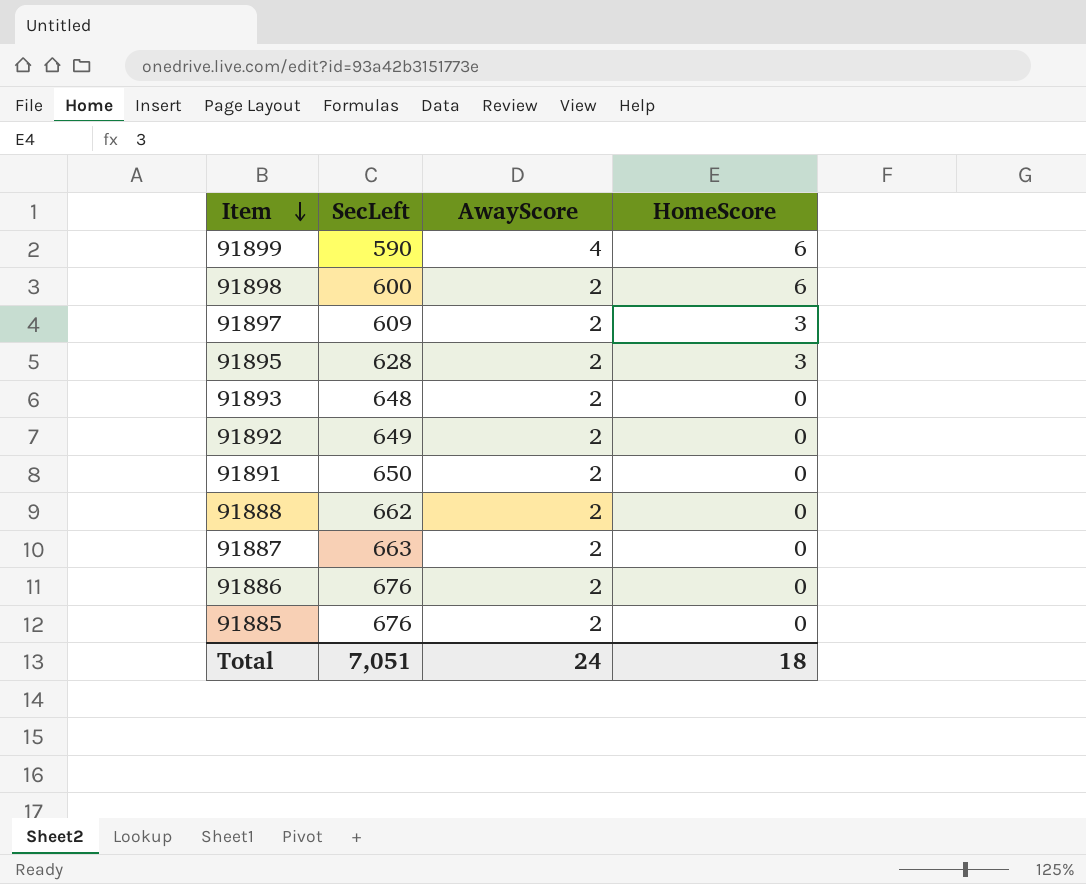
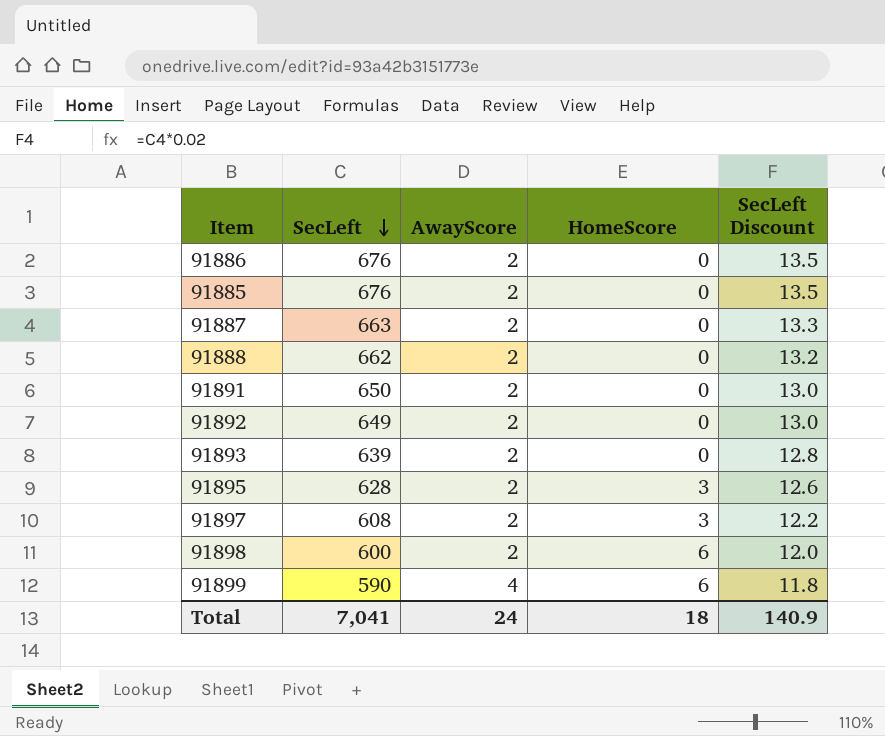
row order: Item descending -> SecLeft descending
column SecLeft Discount | formula: none -> [SecLeft] * 0.02
91893 | SecLeft: 648 -> 639
91897 | SecLeft: 609 -> 608
Total | SecLeft: 7,051 -> 7,041

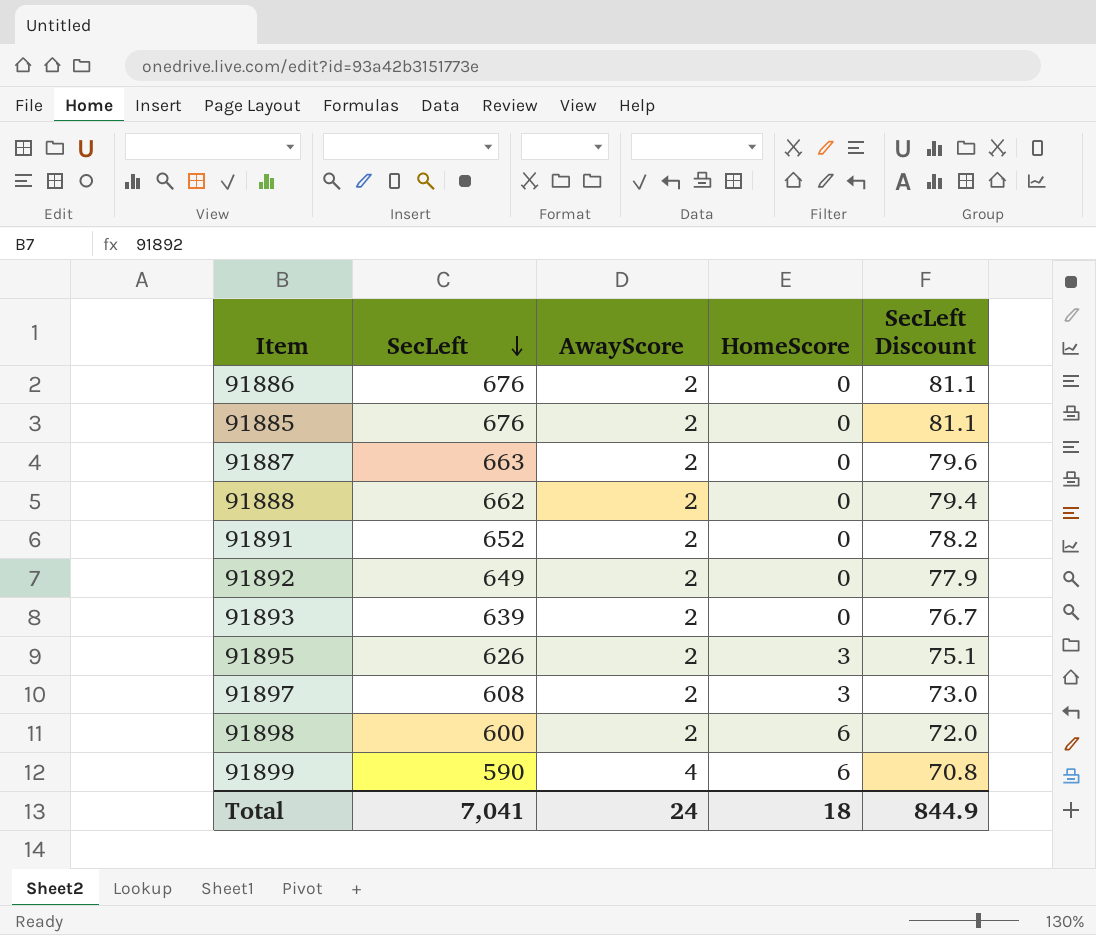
column SecLeft Discount | formula: [SecLeft] * 0.02 -> [SecLeft] * 0.12
91891 | SecLeft: 650 -> 652
91895 | SecLeft: 628 -> 626
Total | SecLeft Discount: 140.9 -> 844.9

